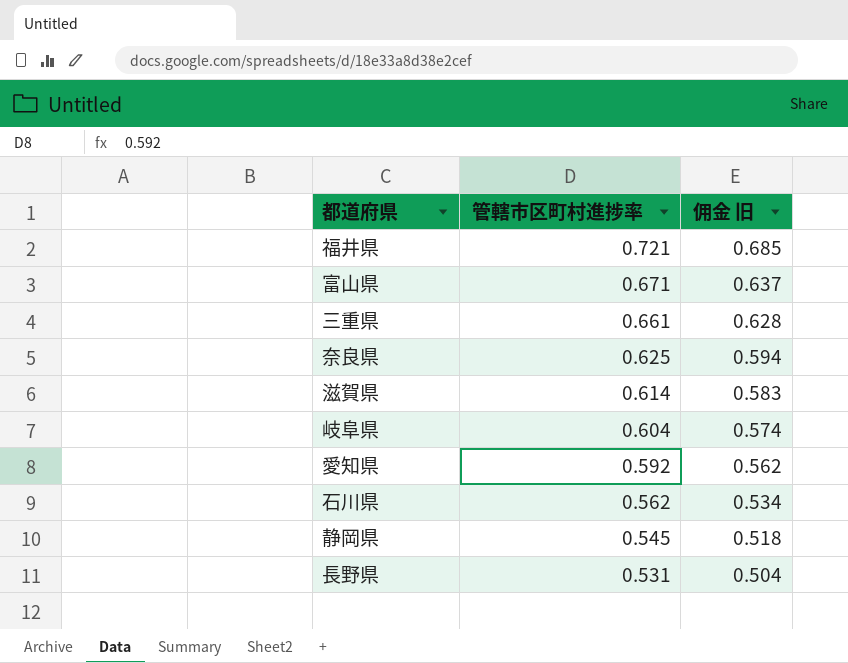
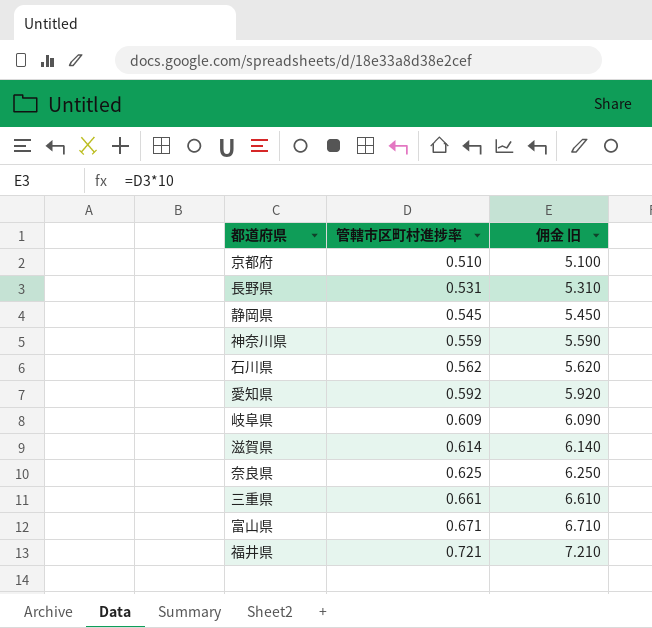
row order: 管轄市区町村進捗率 descending -> 管轄市区町村進捗率 ascending
column 佣金 旧 | formula: [管轄市区町村進捗率] * 0.95 -> [管轄市区町村進捗率] * 10
row 京都府: none -> 0.510 | 5.100
row 神奈川県: none -> 0.559 | 5.590
岐阜県 | 管轄市区町村進捗率: 0.604 -> 0.609

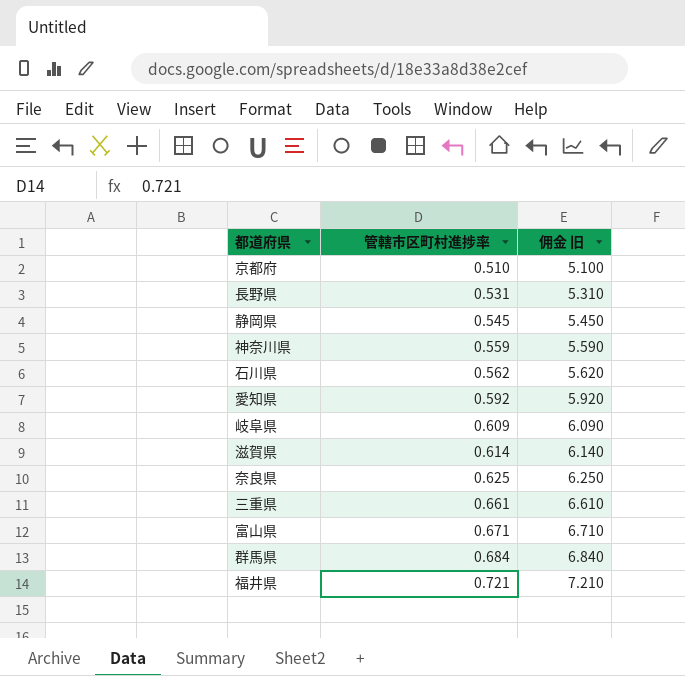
row 群馬県: none -> 0.684 | 6.840

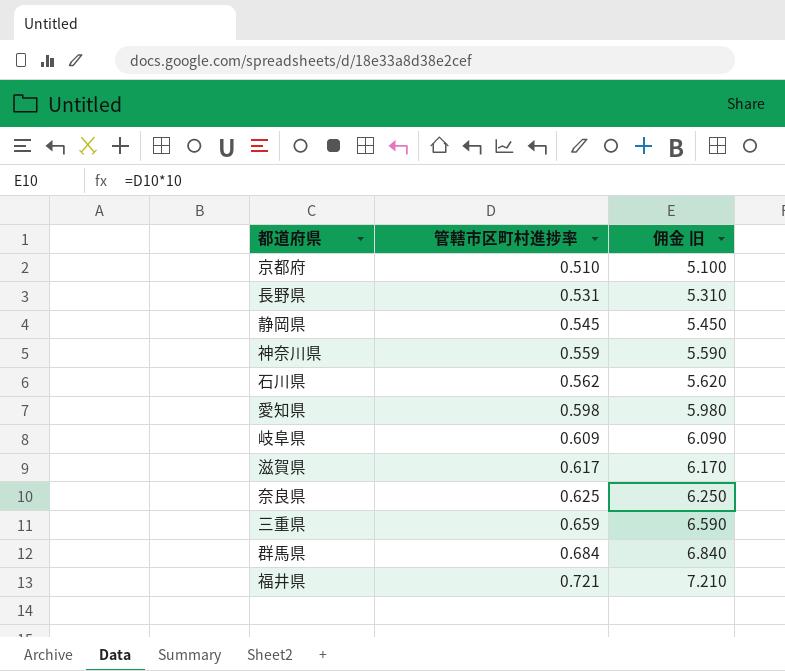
row 富山県: 0.671 | 6.710 -> none
愛知県 | 管轄市区町村進捗率: 0.592 -> 0.598
愛知県 | 佣金 旧: 5.920 -> 5.980
滋賀県 | 管轄市区町村進捗率: 0.614 -> 0.617
滋賀県 | 佣金 旧: 6.140 -> 6.170
三重県 | 管轄市区町村進捗率: 0.661 -> 0.659
三重県 | 佣金 旧: 6.610 -> 6.590

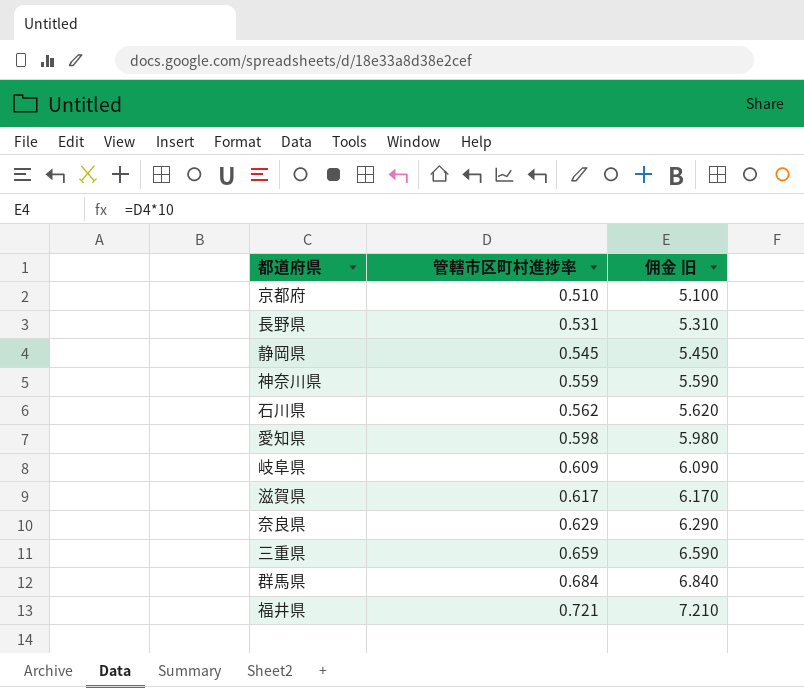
奈良県 | 管轄市区町村進捗率: 0.625 -> 0.629
奈良県 | 佣金 旧: 6.250 -> 6.290

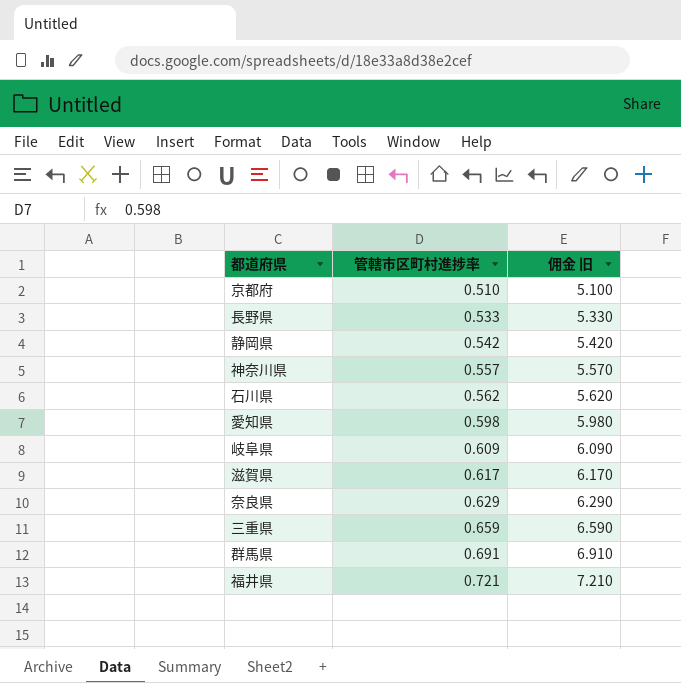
長野県 | 管轄市区町村進捗率: 0.531 -> 0.533
長野県 | 佣金 旧: 5.310 -> 5.330
静岡県 | 管轄市区町村進捗率: 0.545 -> 0.542
静岡県 | 佣金 旧: 5.450 -> 5.420
神奈川県 | 管轄市区町村進捗率: 0.559 -> 0.557
神奈川県 | 佣金 旧: 5.590 -> 5.570
群馬県 | 管轄市区町村進捗率: 0.684 -> 0.691
群馬県 | 佣金 旧: 6.840 -> 6.910

